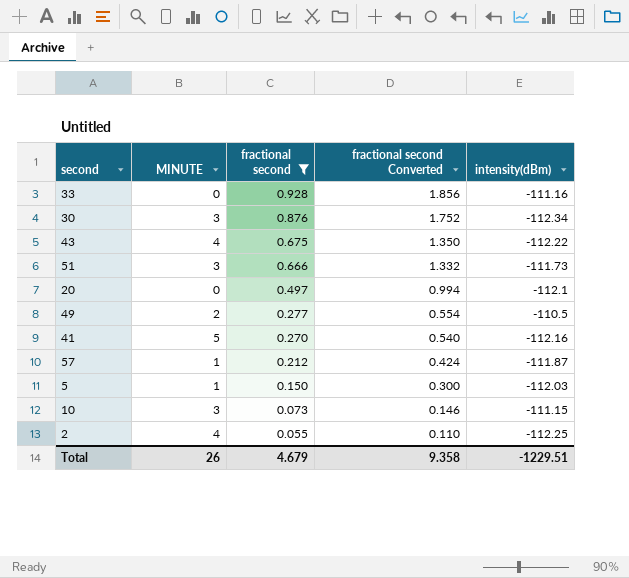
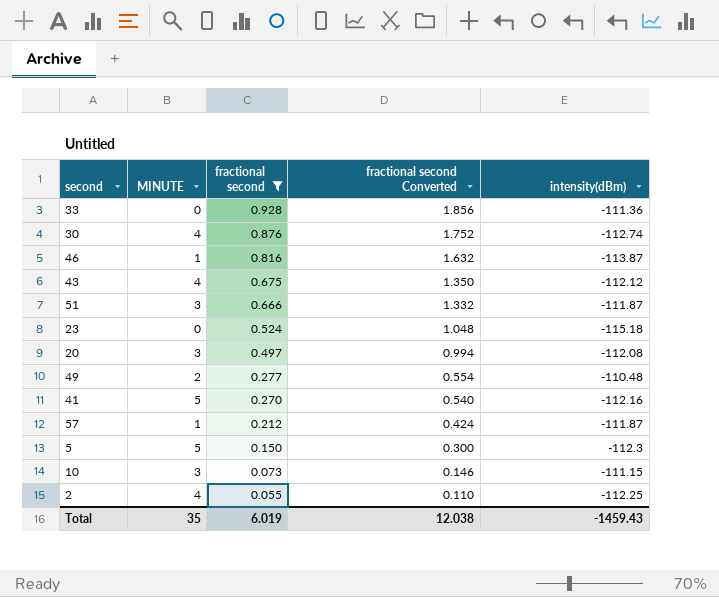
33 | intensity(dBm): -111.16 -> -111.36
30 | MINUTE: 3 -> 4
30 | intensity(dBm): -112.34 -> -112.74
row 46: none -> 1 | 0.816 | 1.632 | -113.87
43 | intensity(dBm): -112.22 -> -112.12
51 | intensity(dBm): -111.73 -> -111.87
row 23: none -> 0 | 0.524 | 1.048 | -115.18
20 | MINUTE: 0 -> 3
20 | intensity(dBm): -112.1 -> -112.08
49 | intensity(dBm): -110.5 -> -110.48
5 | MINUTE: 1 -> 5
5 | intensity(dBm): -112.03 -> -112.3
Total | MINUTE: 26 -> 35
Total | fractional second: 4.679 -> 6.019
Total | fractional second Converted: 9.358 -> 12.038
Total | intensity(dBm): -1229.51 -> -1459.43

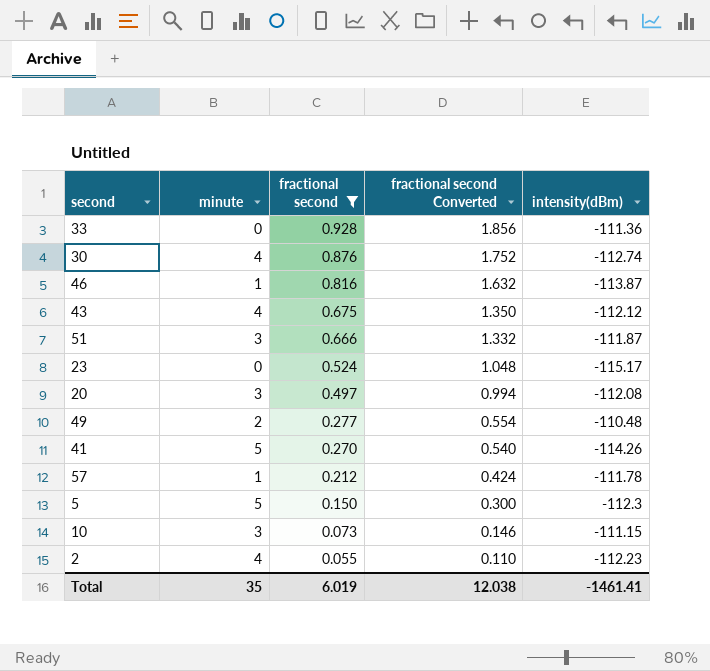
column name: MINUTE -> minute
23 | intensity(dBm): -115.18 -> -115.17
41 | intensity(dBm): -112.16 -> -114.26
57 | intensity(dBm): -111.87 -> -111.78
2 | intensity(dBm): -112.25 -> -112.23
Total | intensity(dBm): -1459.43 -> -1461.41

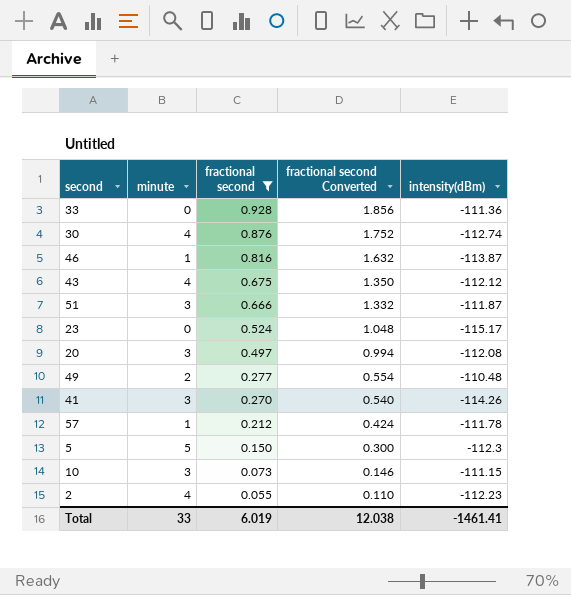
41 | minute: 5 -> 3
Total | minute: 35 -> 33

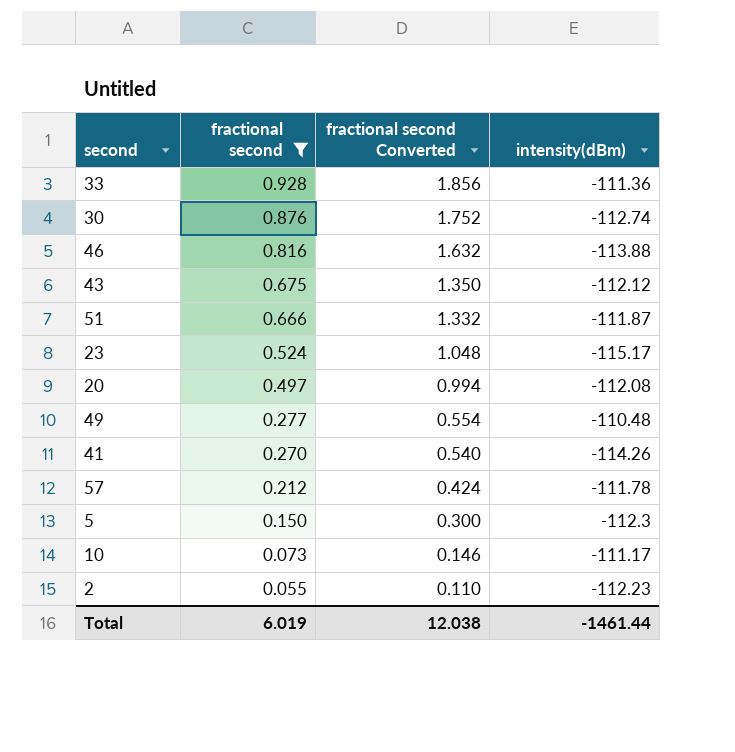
column minute | position: 2 -> none
46 | intensity(dBm): -113.87 -> -113.88
10 | intensity(dBm): -111.15 -> -111.17
Total | intensity(dBm): -1461.41 -> -1461.44

